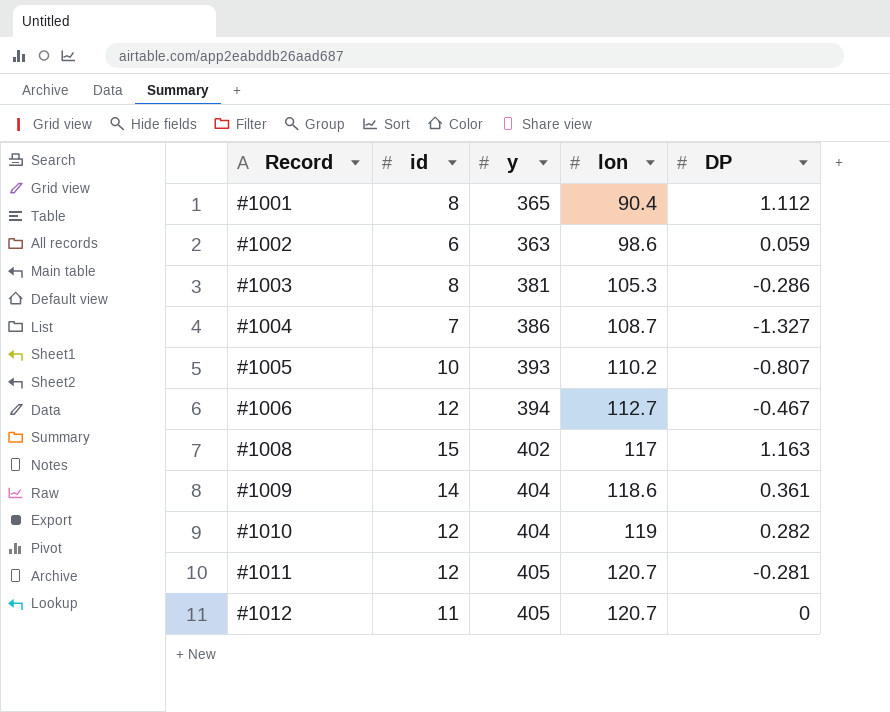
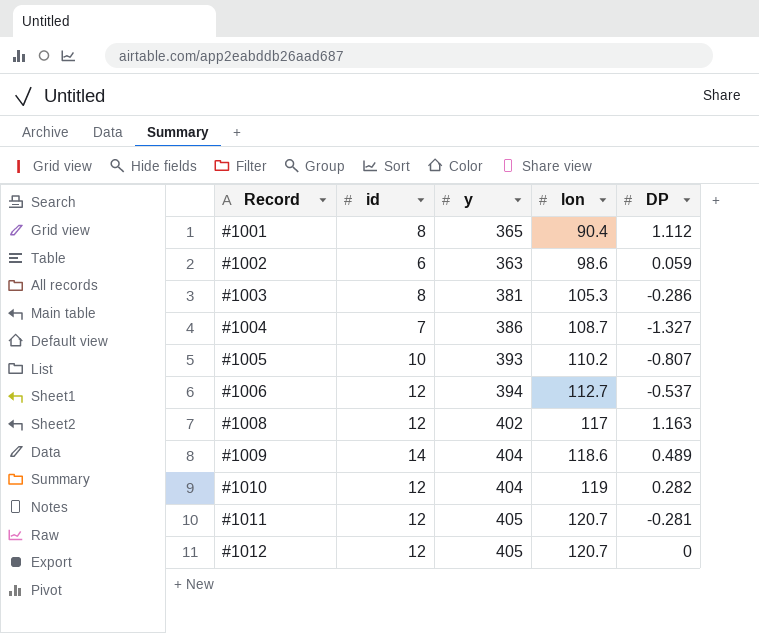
#1006 | DP: -0.467 -> -0.537
#1008 | id: 15 -> 12
#1009 | DP: 0.361 -> 0.489
#1012 | id: 11 -> 12

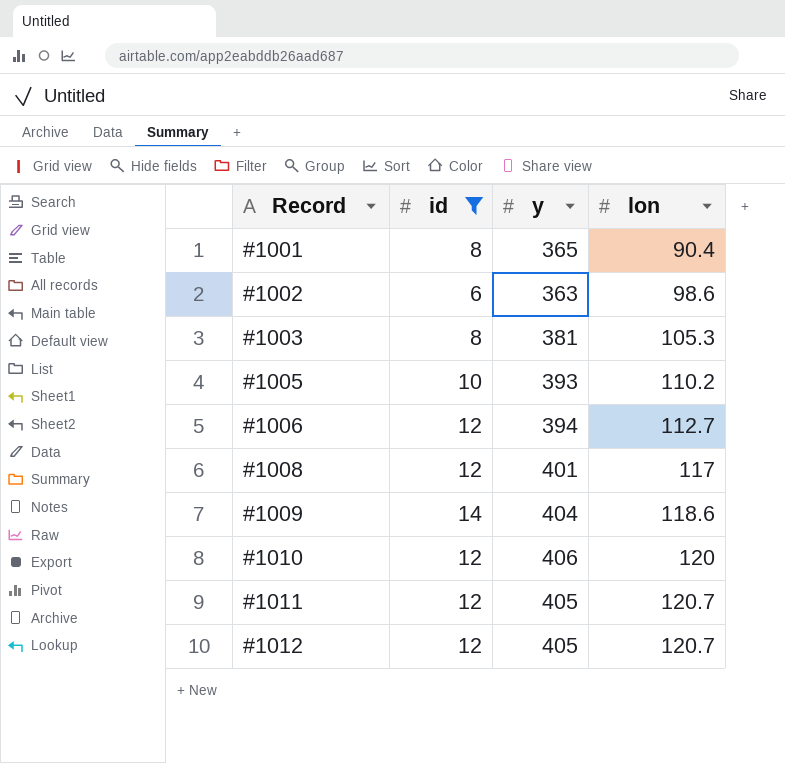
filter: none -> id != 7
column DP | position: 5 -> none
#1008 | y: 402 -> 401
#1010 | y: 404 -> 406
#1010 | lon: 119 -> 120

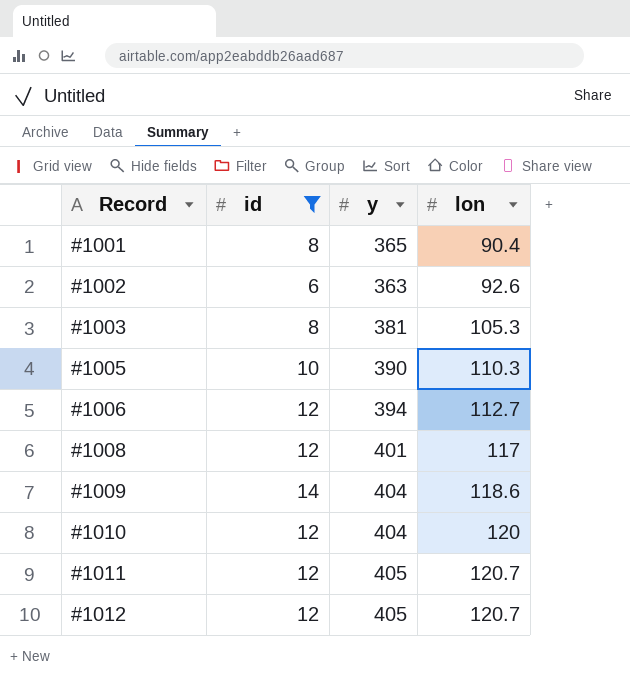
#1002 | lon: 98.6 -> 92.6
#1005 | y: 393 -> 390
#1005 | lon: 110.2 -> 110.3
#1010 | y: 406 -> 404

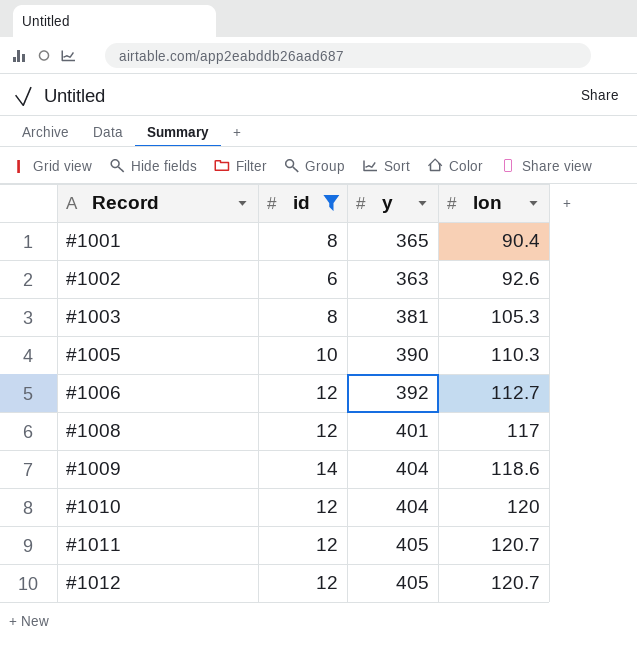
#1006 | y: 394 -> 392

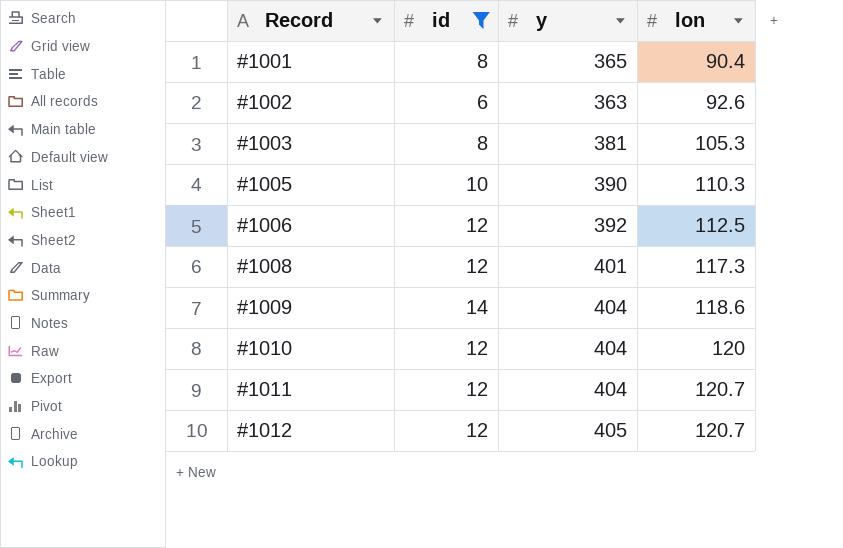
#1006 | lon: 112.7 -> 112.5
#1008 | lon: 117 -> 117.3
#1011 | y: 405 -> 404

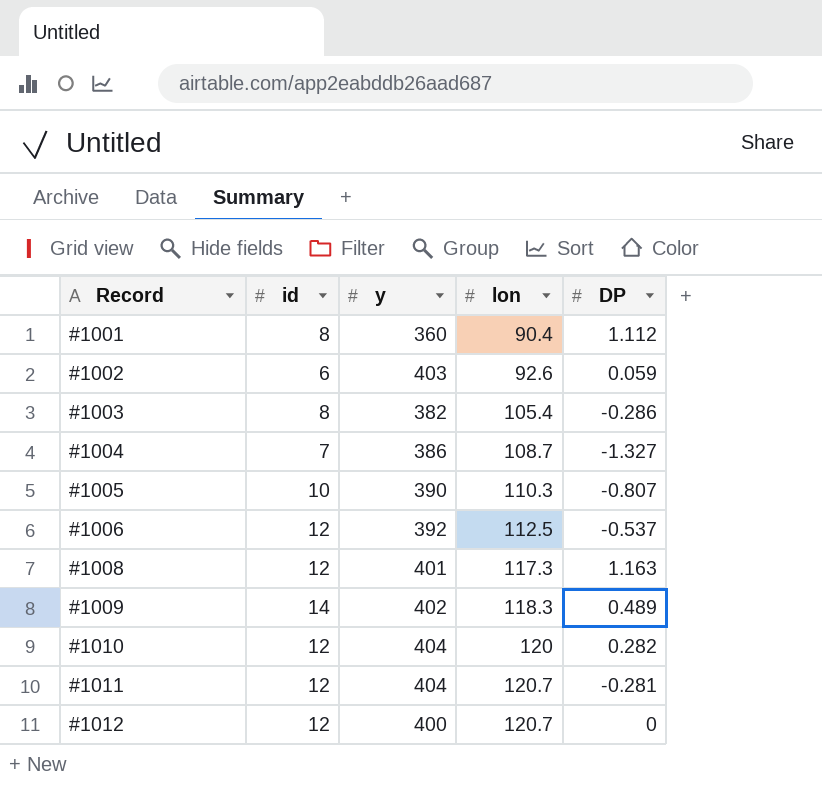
filter: id != 7 -> none
column DP | position: none -> 5
#1001 | y: 365 -> 360
#1002 | y: 363 -> 403
#1003 | y: 381 -> 382
#1003 | lon: 105.3 -> 105.4
#1009 | y: 404 -> 402
#1009 | lon: 118.6 -> 118.3
#1012 | y: 405 -> 400

